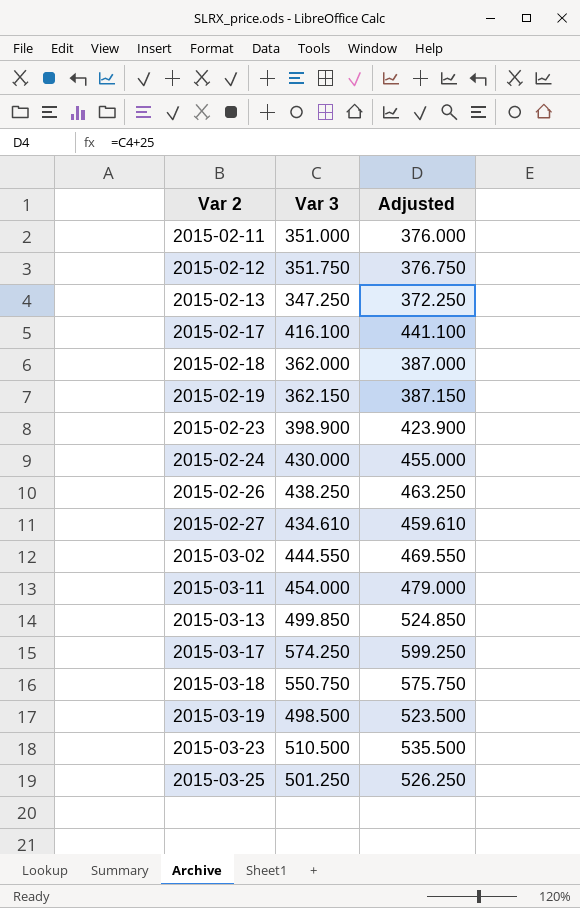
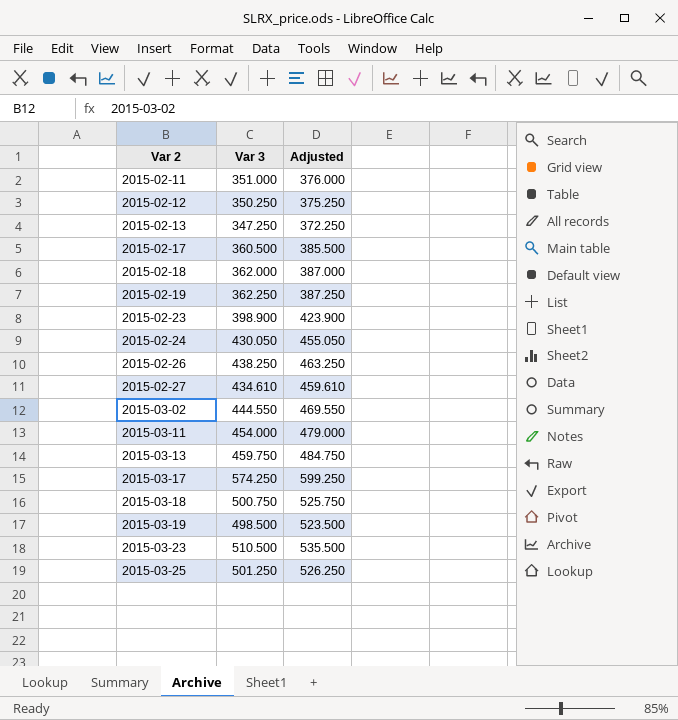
2015-02-12 | Var 3: 351.750 -> 350.250
2015-02-12 | Adjusted: 376.750 -> 375.250
2015-02-17 | Var 3: 416.100 -> 360.500
2015-02-17 | Adjusted: 441.100 -> 385.500
2015-02-19 | Var 3: 362.150 -> 362.250
2015-02-19 | Adjusted: 387.150 -> 387.250
2015-02-24 | Var 3: 430.000 -> 430.050
2015-02-24 | Adjusted: 455.000 -> 455.050
2015-03-13 | Var 3: 499.850 -> 459.750
2015-03-13 | Adjusted: 524.850 -> 484.750
2015-03-18 | Var 3: 550.750 -> 500.750
2015-03-18 | Adjusted: 575.750 -> 525.750

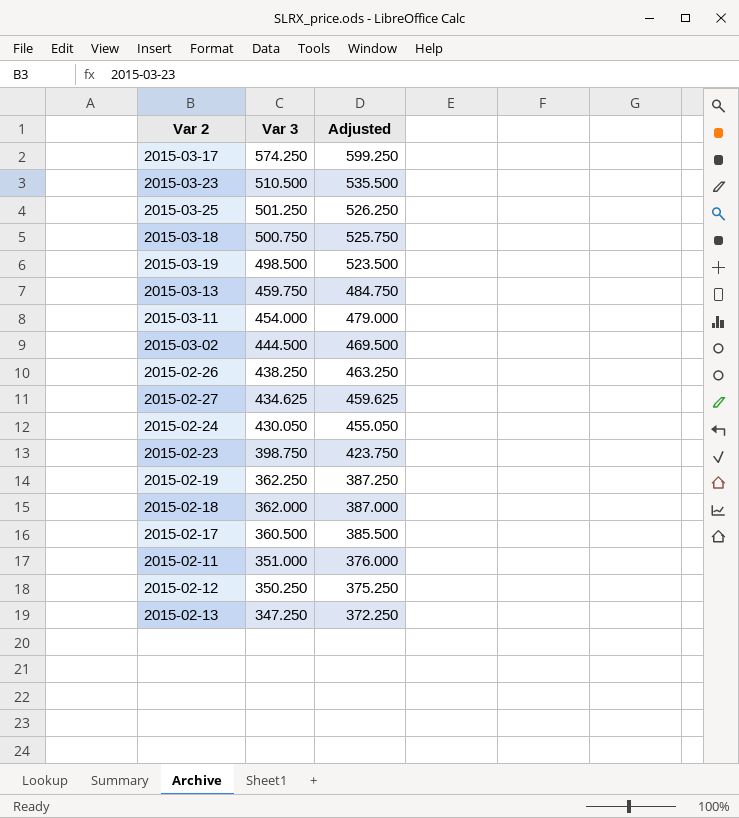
row order: Var 2 ascending -> Var 3 descending
2015-03-02 | Var 3: 444.550 -> 444.500
2015-03-02 | Adjusted: 469.550 -> 469.500
2015-02-27 | Var 3: 434.610 -> 434.625
2015-02-27 | Adjusted: 459.610 -> 459.625
2015-02-23 | Var 3: 398.900 -> 398.750
2015-02-23 | Adjusted: 423.900 -> 423.750

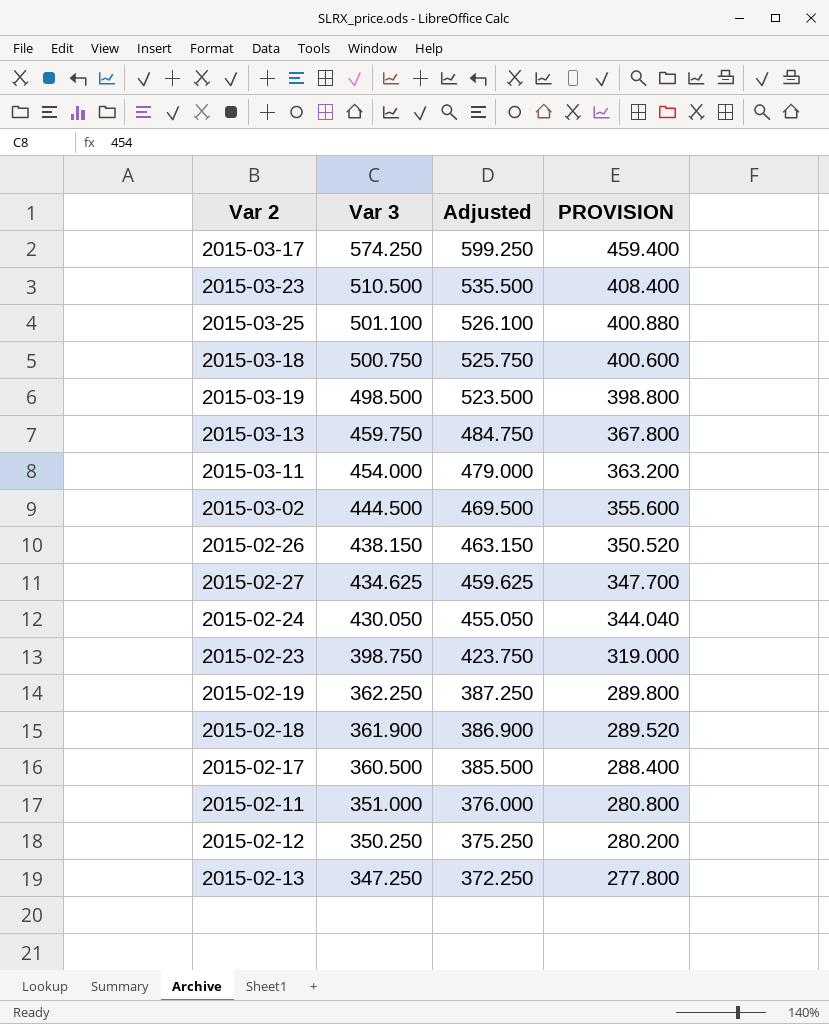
column PROVISION | formula: none -> [Var 3] * 0.8
2015-03-25 | Var 3: 501.250 -> 501.100
2015-03-25 | Adjusted: 526.250 -> 526.100
2015-02-26 | Var 3: 438.250 -> 438.150
2015-02-26 | Adjusted: 463.250 -> 463.150
2015-02-18 | Var 3: 362.000 -> 361.900
2015-02-18 | Adjusted: 387.000 -> 386.900

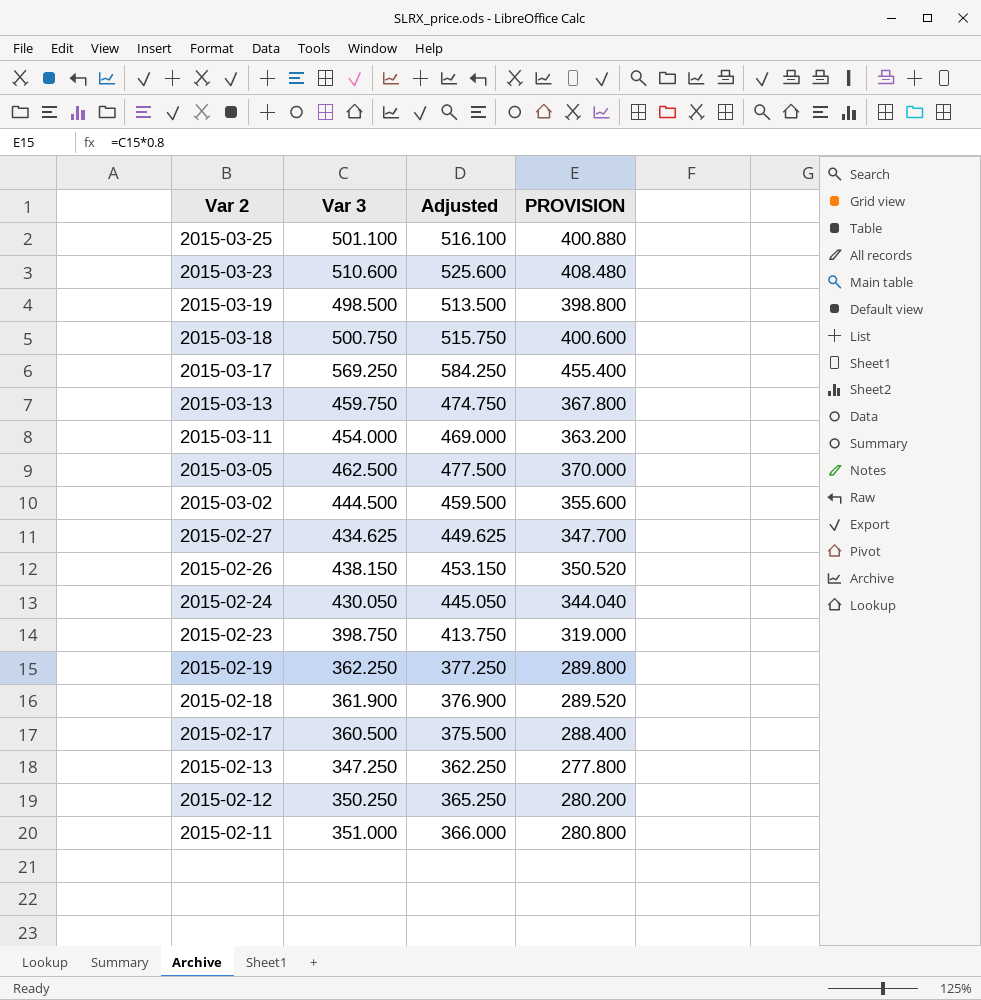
row order: Var 3 descending -> Var 2 descending
column Adjusted | formula: [Var 3] + 25 -> [Var 3] + 15
2015-03-23 | Var 3: 510.500 -> 510.600
2015-03-23 | PROVISION: 408.400 -> 408.480
2015-03-17 | Var 3: 574.250 -> 569.250
2015-03-17 | PROVISION: 459.400 -> 455.400
row 2015-03-05: none -> 462.500 | 477.500 | 370.000

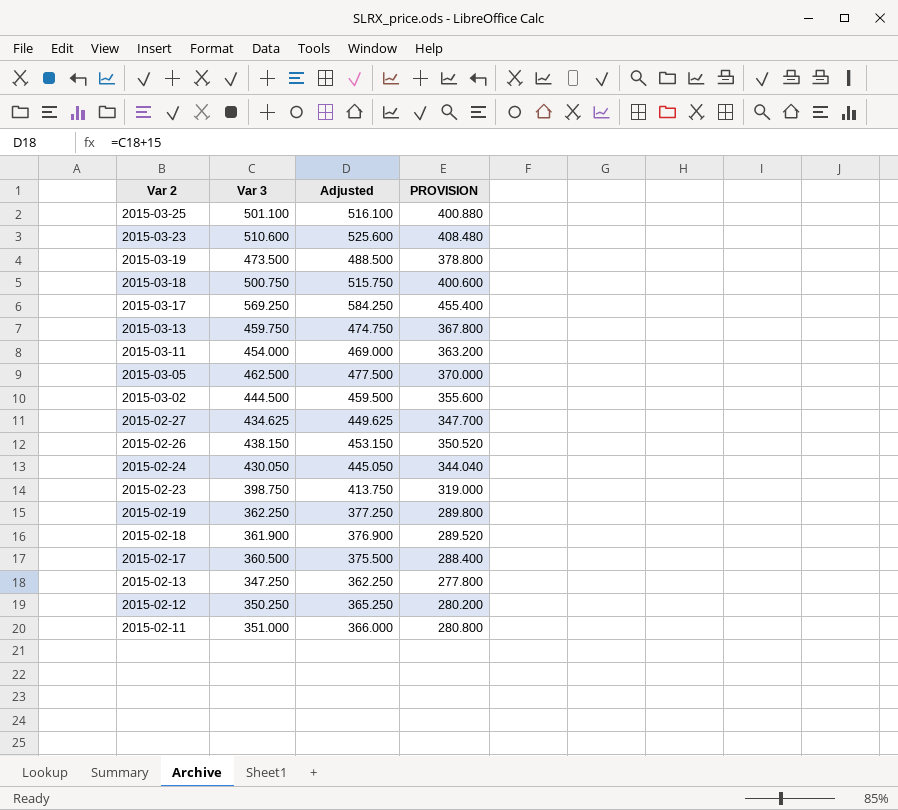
2015-03-19 | Var 3: 498.500 -> 473.500
2015-03-19 | Adjusted: 513.500 -> 488.500
2015-03-19 | PROVISION: 398.800 -> 378.800

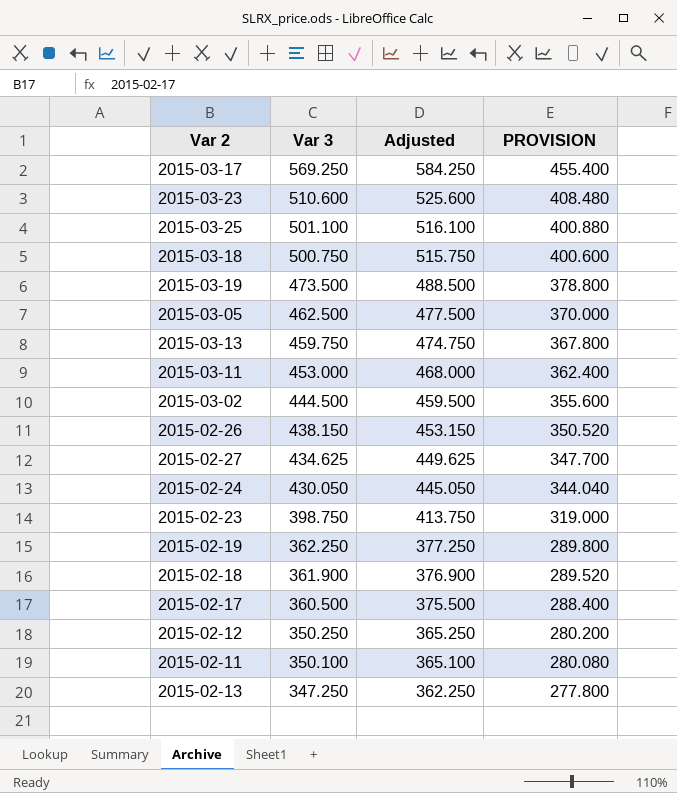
row order: Var 2 descending -> Var 3 descending
2015-03-11 | Var 3: 454.000 -> 453.000
2015-03-11 | Adjusted: 469.000 -> 468.000
2015-03-11 | PROVISION: 363.200 -> 362.400
2015-02-11 | Var 3: 351.000 -> 350.100
2015-02-11 | Adjusted: 366.000 -> 365.100
2015-02-11 | PROVISION: 280.800 -> 280.080

